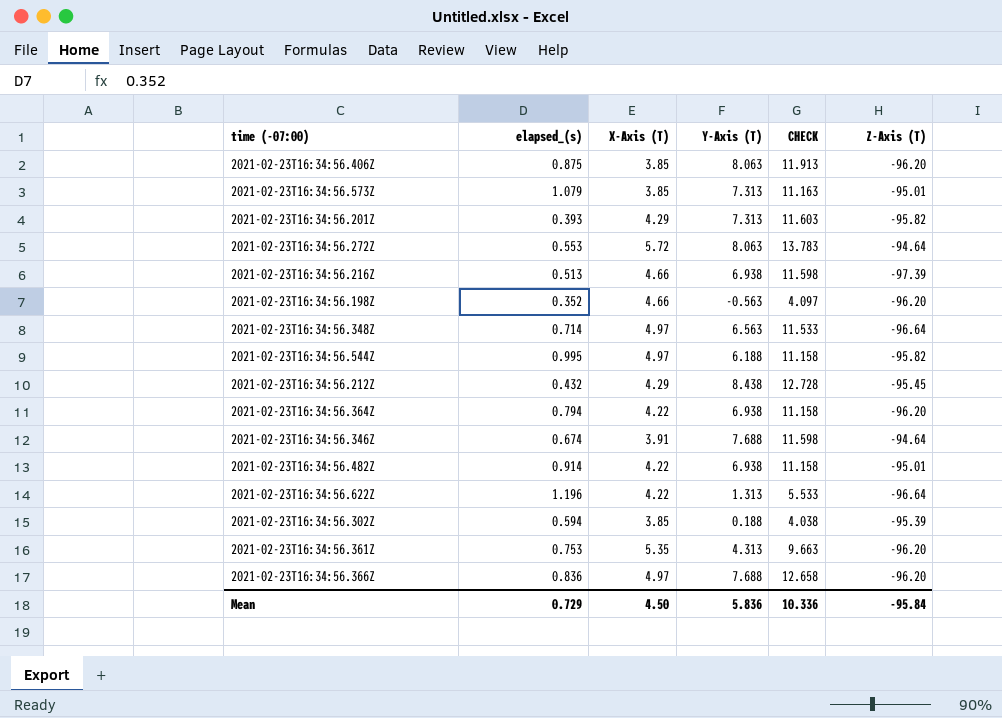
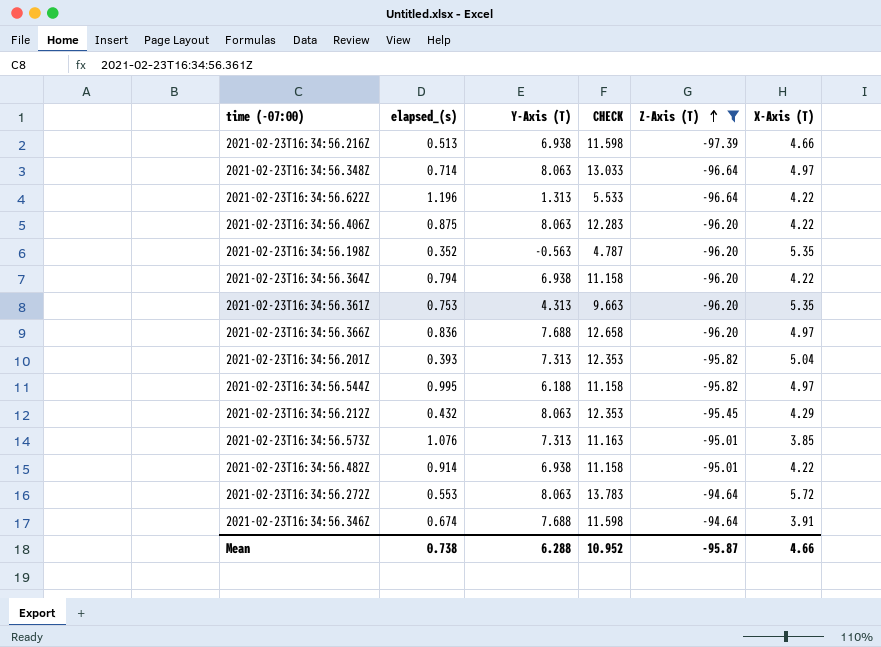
filter: none -> Z-Axis (T) != -95.39
row order: none -> Z-Axis (T) ascending
column X-Axis (T) | position: 3 -> 6
2021-02-23T16:34:56.348Z | Y-Axis (T): 6.563 -> 8.063
2021-02-23T16:34:56.348Z | CHECK: 11.533 -> 13.033
2021-02-23T16:34:56.406Z | CHECK: 11.913 -> 12.283
2021-02-23T16:34:56.406Z | X-Axis (T): 3.85 -> 4.22
2021-02-23T16:34:56.198Z | CHECK: 4.097 -> 4.787
2021-02-23T16:34:56.198Z | X-Axis (T): 4.66 -> 5.35
2021-02-23T16:34:56.201Z | CHECK: 11.603 -> 12.353
2021-02-23T16:34:56.201Z | X-Axis (T): 4.29 -> 5.04
2021-02-23T16:34:56.212Z | Y-Axis (T): 8.438 -> 8.063
2021-02-23T16:34:56.212Z | CHECK: 12.728 -> 12.353
2021-02-23T16:34:56.573Z | elapsed_(s): 1.079 -> 1.076
Mean | elapsed_(s): 0.729 -> 0.738
Mean | Y-Axis (T): 5.836 -> 6.288
Mean | CHECK: 10.336 -> 10.952
Mean | Z-Axis (T): -95.84 -> -95.87
Mean | X-Axis (T): 4.50 -> 4.66

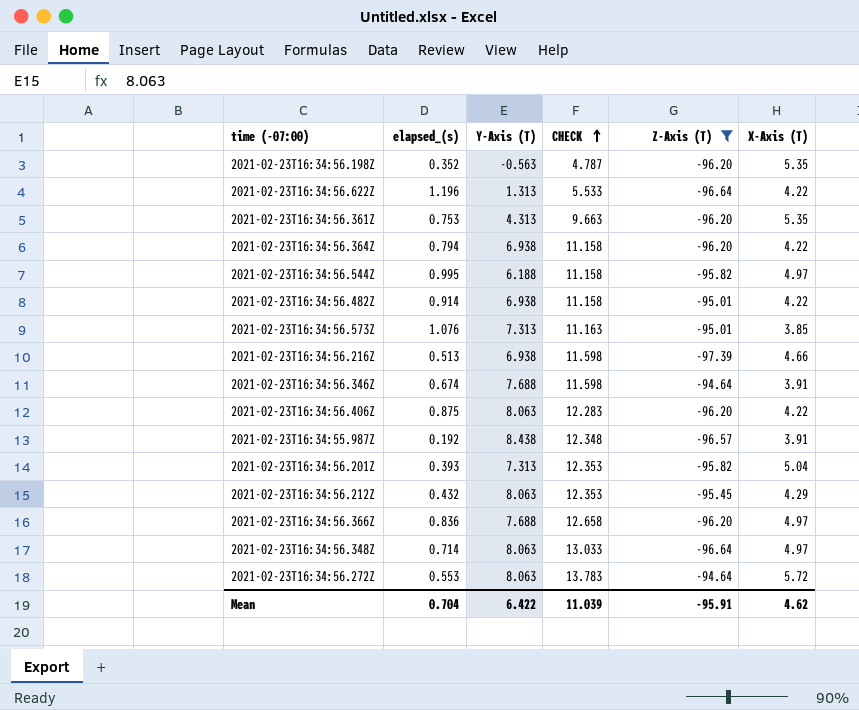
row order: Z-Axis (T) ascending -> CHECK ascending
row 2021-02-23T16:34:55.987Z: none -> 0.192 | 8.438 | 12.348 | -96.57 | 3.91
Mean | elapsed_(s): 0.738 -> 0.704
Mean | Y-Axis (T): 6.288 -> 6.422
Mean | CHECK: 10.952 -> 11.039
Mean | Z-Axis (T): -95.87 -> -95.91
Mean | X-Axis (T): 4.66 -> 4.62

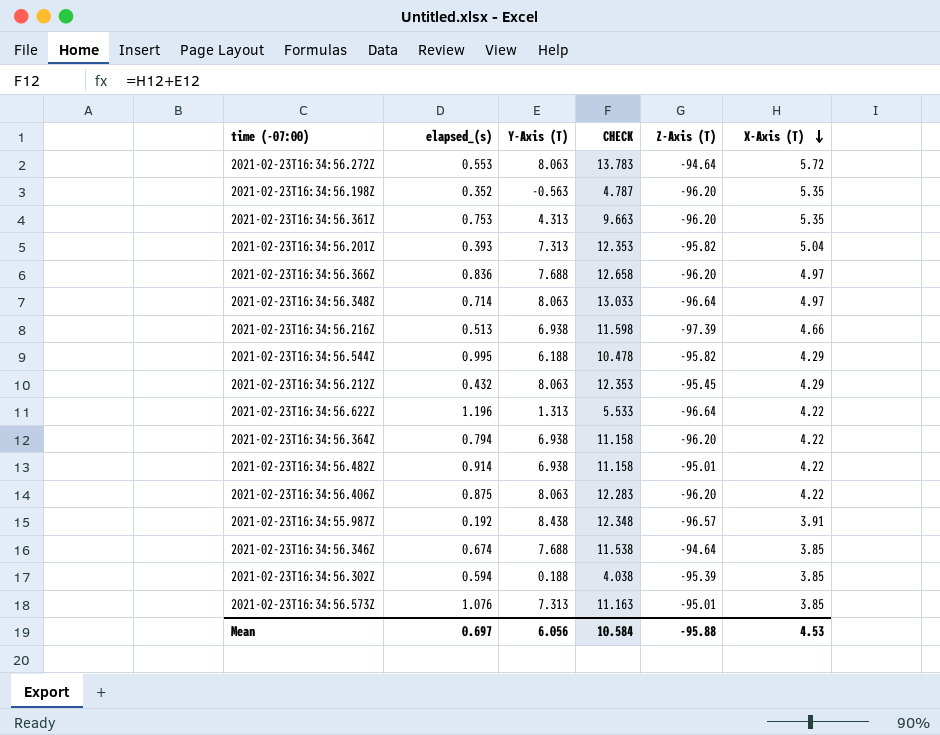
filter: Z-Axis (T) != -95.39 -> none
row order: CHECK ascending -> X-Axis (T) descending
2021-02-23T16:34:56.544Z | CHECK: 11.158 -> 10.478
2021-02-23T16:34:56.544Z | X-Axis (T): 4.97 -> 4.29
2021-02-23T16:34:56.346Z | CHECK: 11.598 -> 11.538
2021-02-23T16:34:56.346Z | X-Axis (T): 3.91 -> 3.85
Mean | elapsed_(s): 0.704 -> 0.697
Mean | Y-Axis (T): 6.422 -> 6.056
Mean | CHECK: 11.039 -> 10.584
Mean | Z-Axis (T): -95.91 -> -95.88
Mean | X-Axis (T): 4.62 -> 4.53

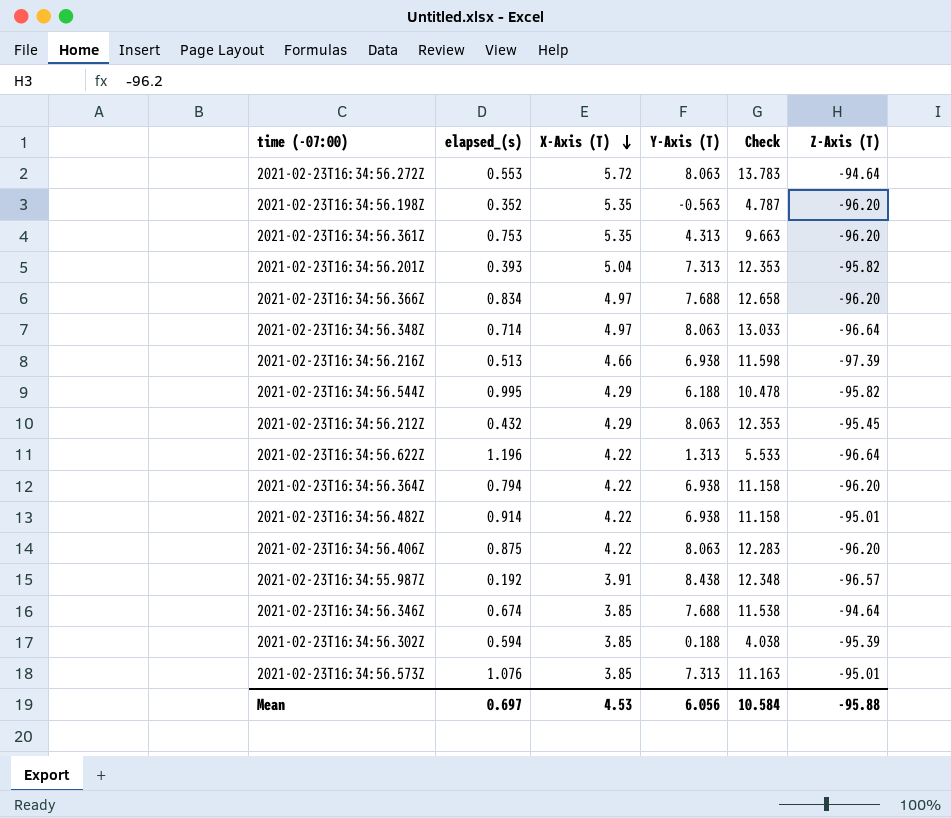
column X-Axis (T) | position: 6 -> 3
column name: CHECK -> Check
2021-02-23T16:34:56.366Z | elapsed_(s): 0.836 -> 0.834

